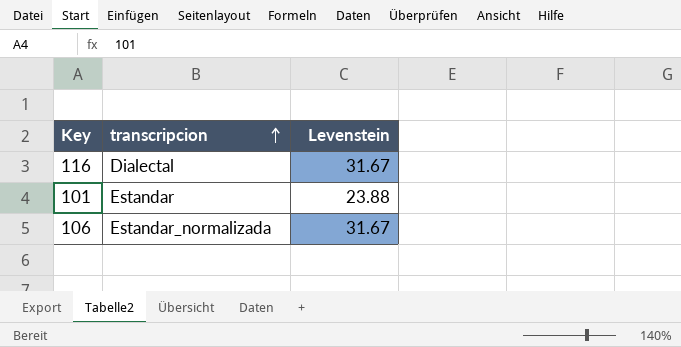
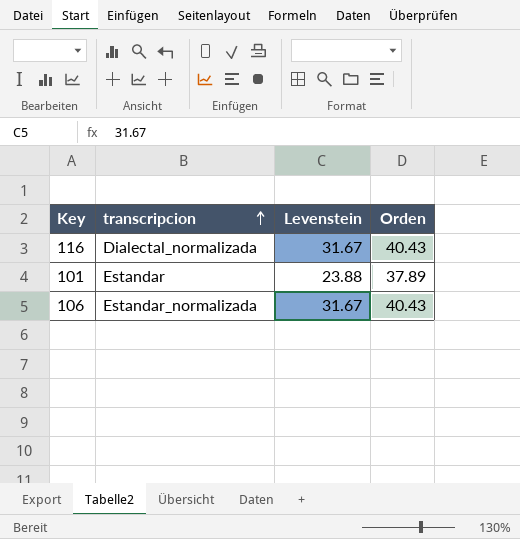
column Orden | position: none -> 4
116 | transcripcion: Dialectal -> Dialectal_normalizada

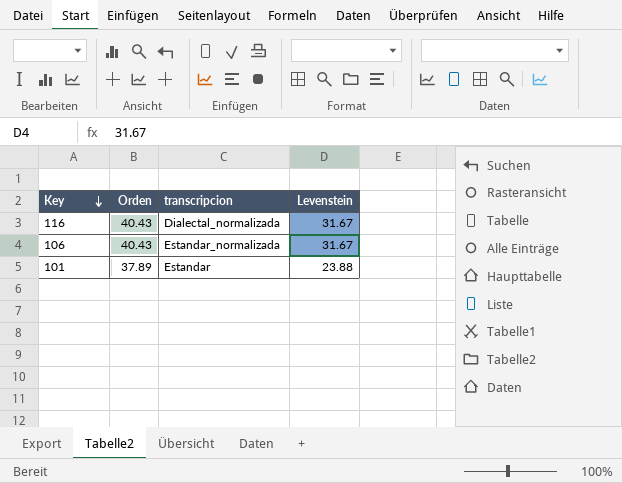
row order: transcripcion ascending -> Key descending
column Orden | position: 4 -> 2

